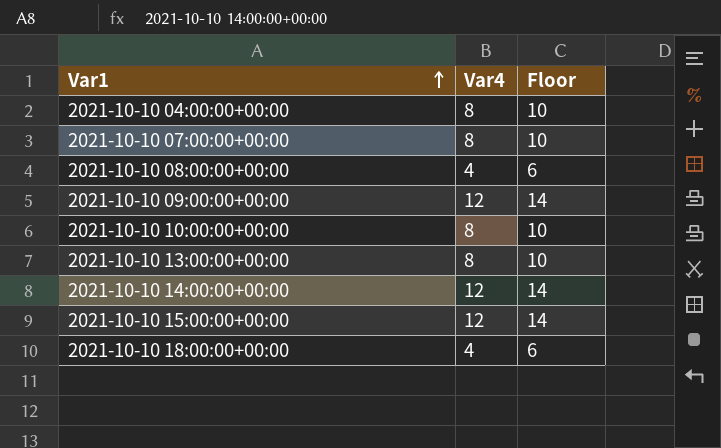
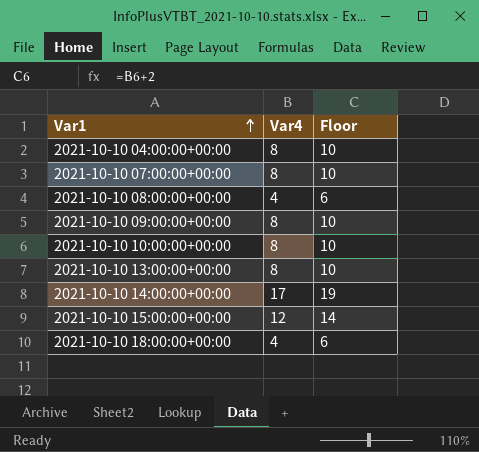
2021-10-10 09:00:00+00:00 | Var4: 12 -> 8
2021-10-10 09:00:00+00:00 | Floor: 14 -> 10
2021-10-10 14:00:00+00:00 | Var4: 12 -> 17
2021-10-10 14:00:00+00:00 | Floor: 14 -> 19

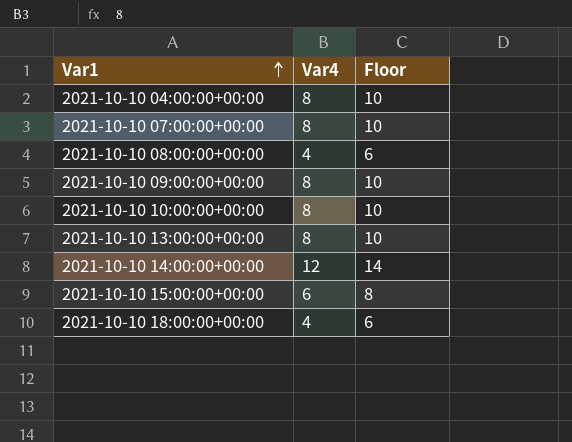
2021-10-10 14:00:00+00:00 | Var4: 17 -> 12
2021-10-10 14:00:00+00:00 | Floor: 19 -> 14
2021-10-10 15:00:00+00:00 | Var4: 12 -> 6
2021-10-10 15:00:00+00:00 | Floor: 14 -> 8

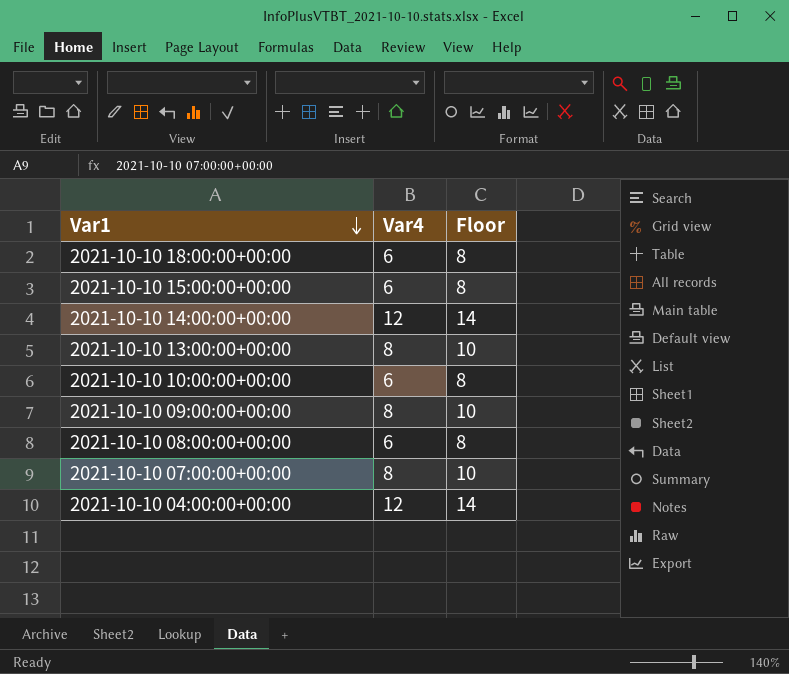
row order: Var1 ascending -> Var1 descending
2021-10-10 18:00:00+00:00 | Var4: 4 -> 6
2021-10-10 18:00:00+00:00 | Floor: 6 -> 8
2021-10-10 10:00:00+00:00 | Var4: 8 -> 6
2021-10-10 10:00:00+00:00 | Floor: 10 -> 8
2021-10-10 08:00:00+00:00 | Var4: 4 -> 6
2021-10-10 08:00:00+00:00 | Floor: 6 -> 8
2021-10-10 04:00:00+00:00 | Var4: 8 -> 12
2021-10-10 04:00:00+00:00 | Floor: 10 -> 14

